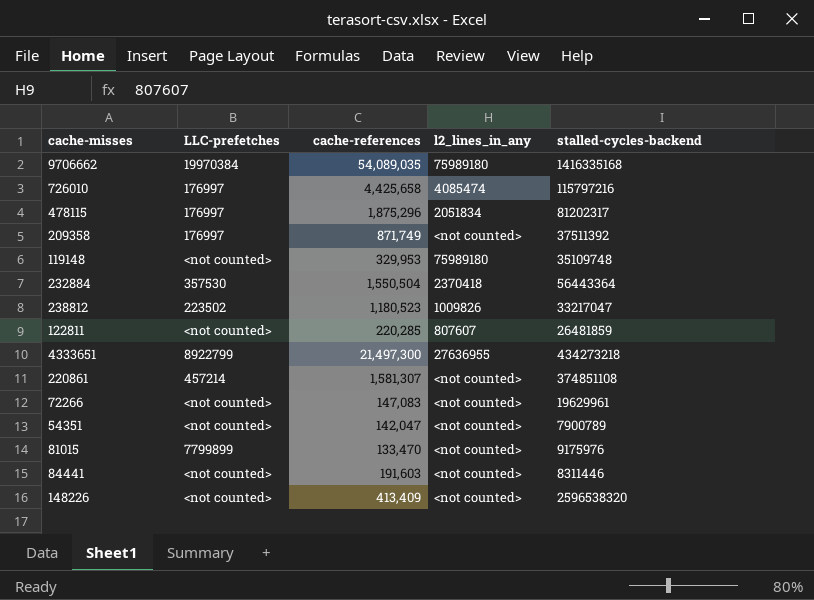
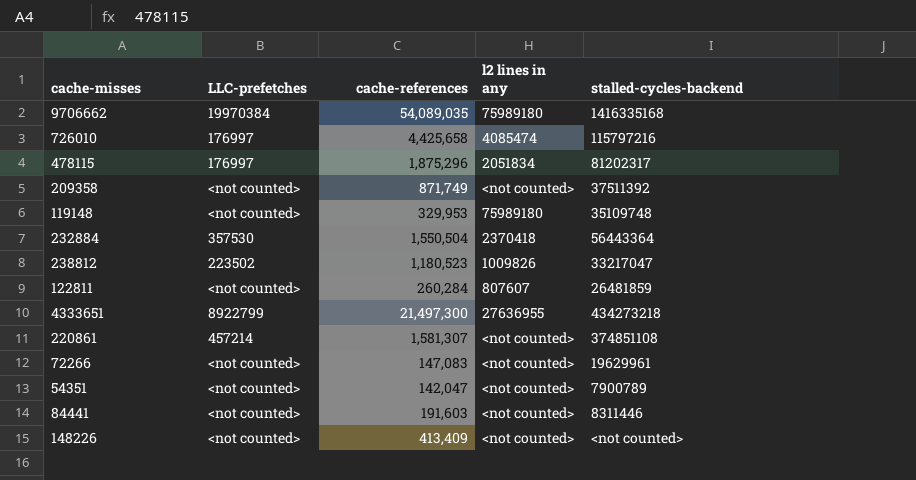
column name: l2_lines_in_any -> l2 lines in any
row 81015: 7799899 | 133,470 | <not counted> | 9175976 -> none
209358 | LLC-prefetches: 176997 -> <not counted>
122811 | cache-references: 220,285 -> 260,284
148226 | stalled-cycles-backend: 2596538320 -> <not counted>

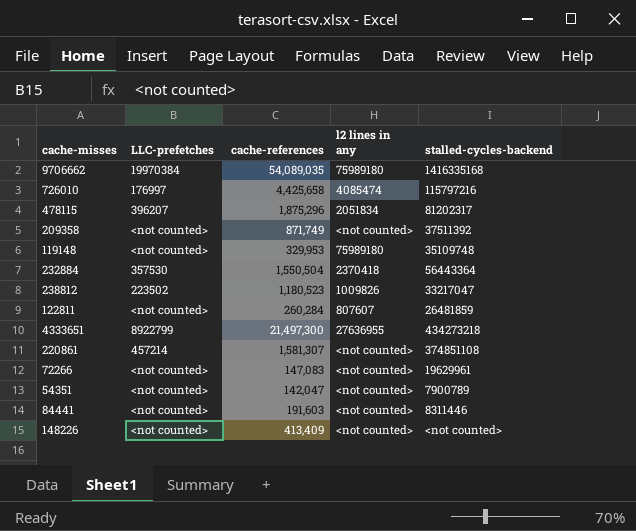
478115 | LLC-prefetches: 176997 -> 396207

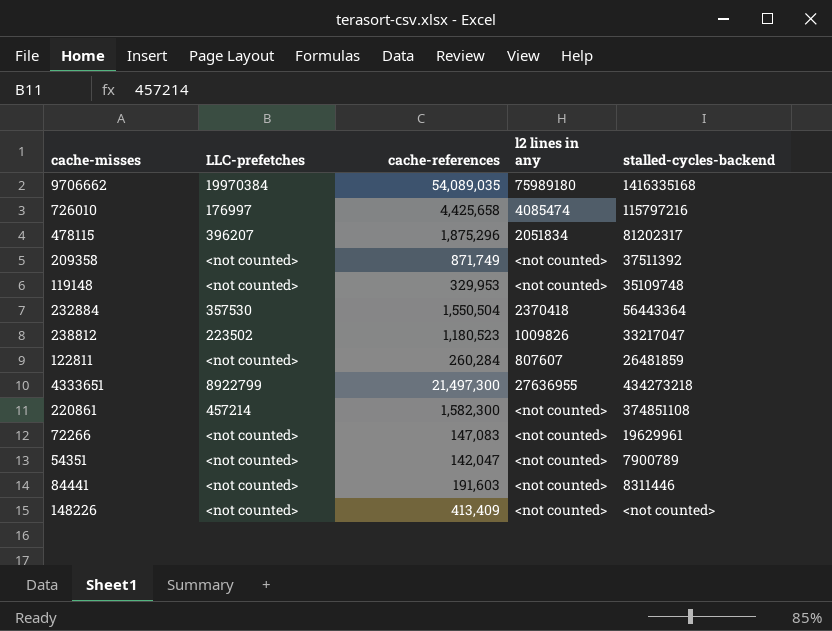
119148 | l2 lines in any: 75989180 -> <not counted>
220861 | cache-references: 1,581,307 -> 1,582,300

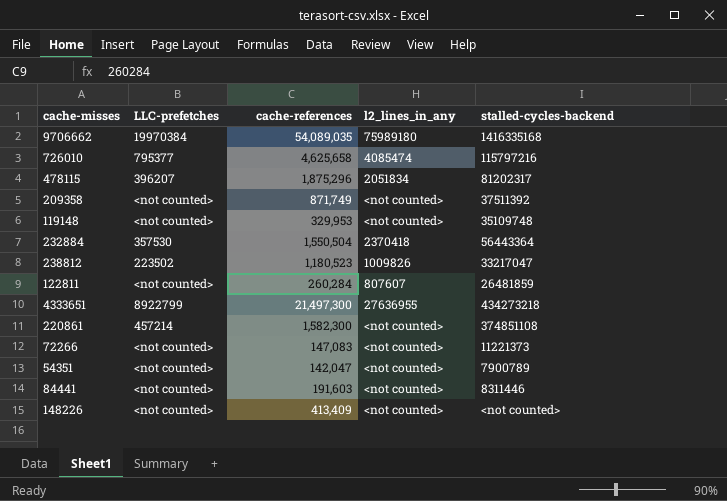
column name: l2 lines in any -> l2_lines_in_any
726010 | LLC-prefetches: 176997 -> 795377
726010 | cache-references: 4,425,658 -> 4,625,658
72266 | stalled-cycles-backend: 19629961 -> 11221373

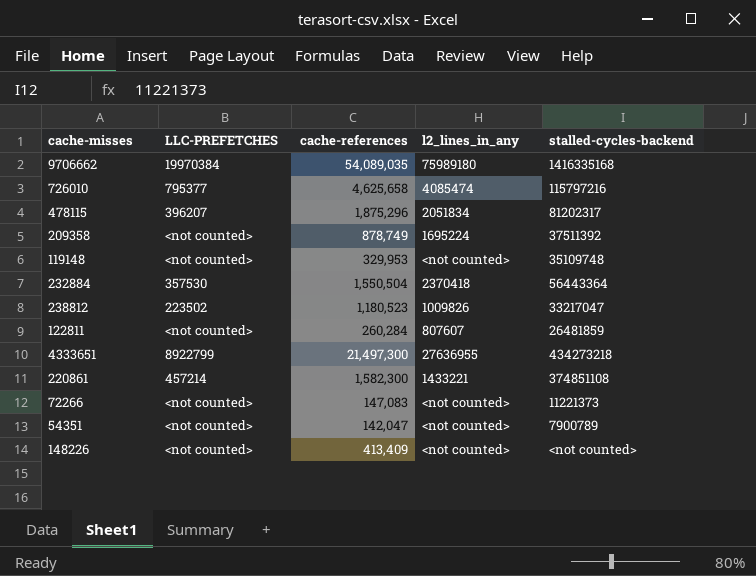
column name: LLC-prefetches -> LLC-PREFETCHES
row 84441: <not counted> | 191,603 | <not counted> | 8311446 -> none
209358 | cache-references: 871,749 -> 878,749
209358 | l2_lines_in_any: <not counted> -> 1695224
220861 | l2_lines_in_any: <not counted> -> 1433221

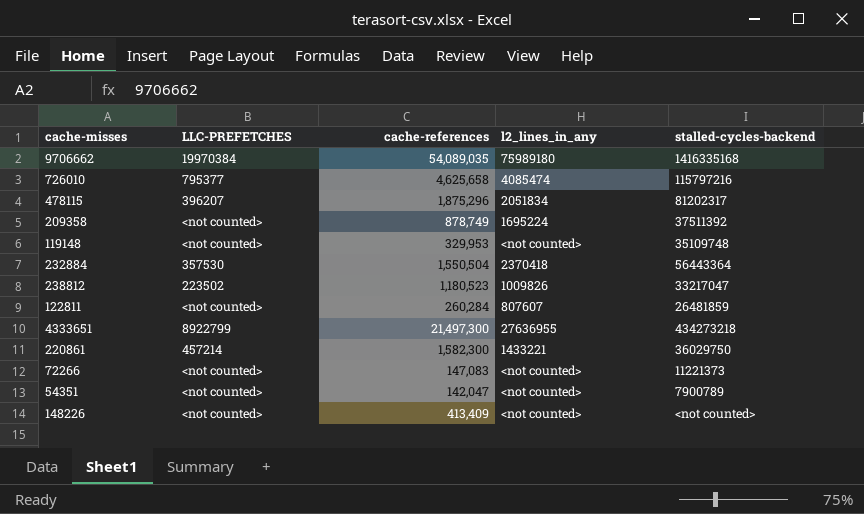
220861 | stalled-cycles-backend: 374851108 -> 36029750

